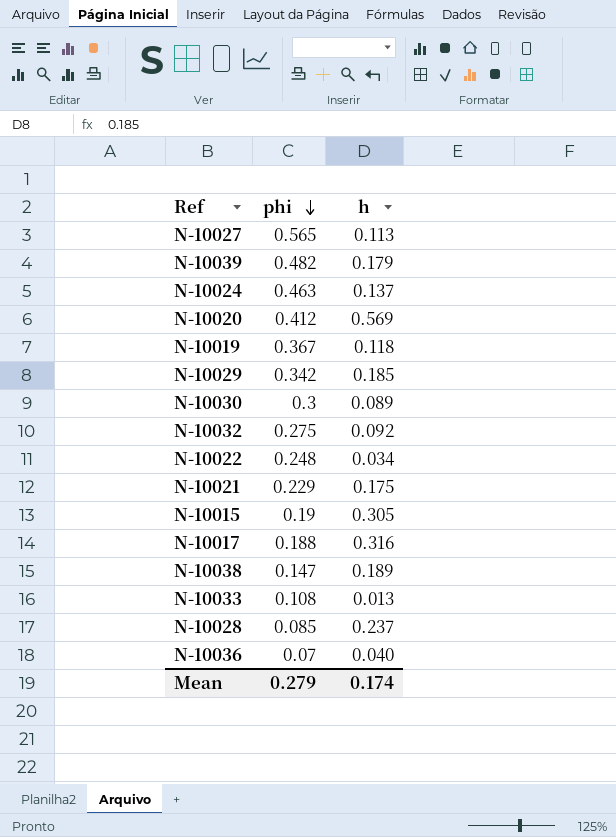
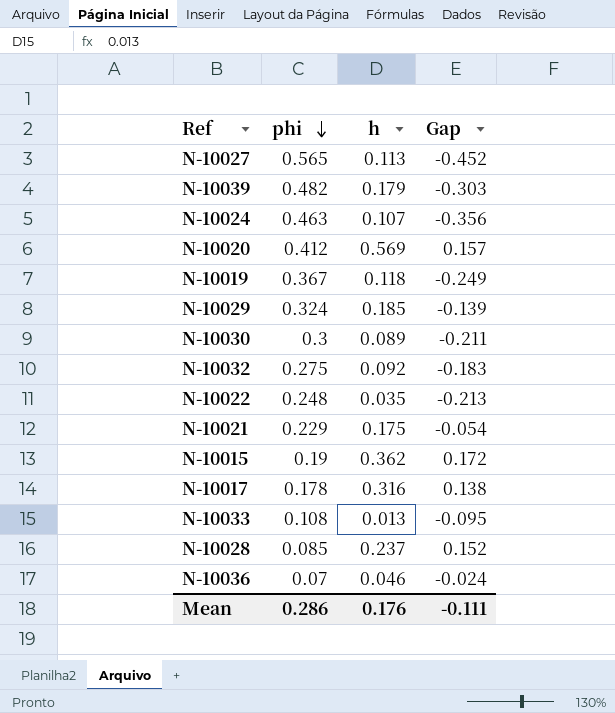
column Gap | formula: none -> [h] - [phi]
row N-10038: 0.147 | 0.189 -> none
N-10024 | h: 0.137 -> 0.107
N-10029 | phi: 0.342 -> 0.324
N-10022 | h: 0.034 -> 0.035
N-10015 | h: 0.305 -> 0.362
N-10017 | phi: 0.188 -> 0.178
N-10036 | h: 0.040 -> 0.046
Mean | phi: 0.279 -> 0.286
Mean | h: 0.174 -> 0.176

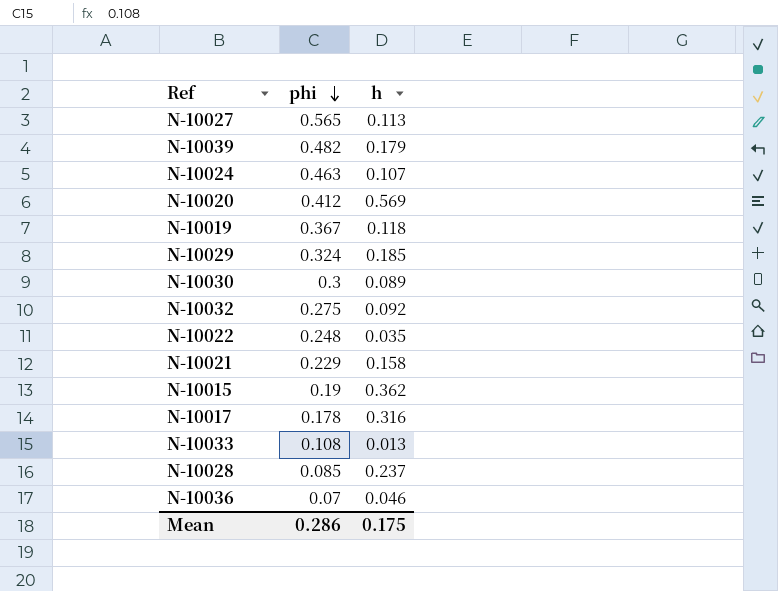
column Gap | formula: [h] - [phi] -> none
N-10021 | h: 0.175 -> 0.158
Mean | h: 0.176 -> 0.175

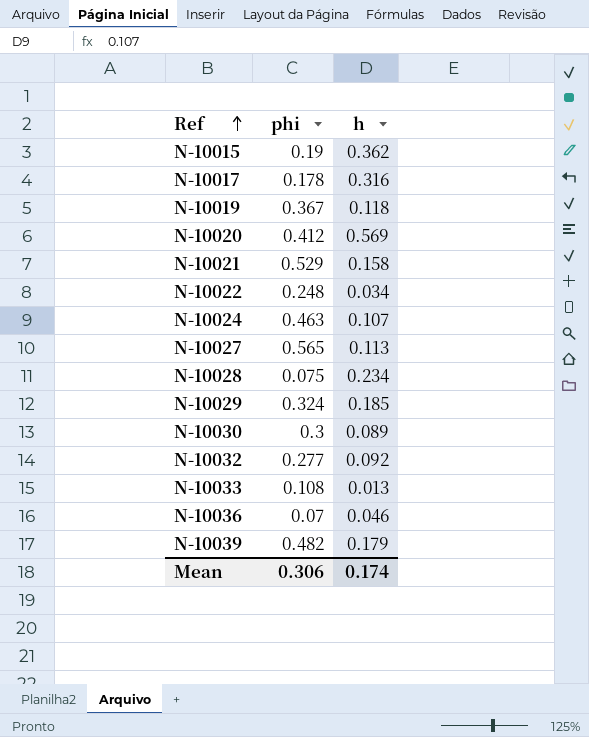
row order: phi descending -> Ref ascending
N-10021 | phi: 0.229 -> 0.529
N-10022 | h: 0.035 -> 0.034
N-10028 | phi: 0.085 -> 0.075
N-10028 | h: 0.237 -> 0.234
N-10032 | phi: 0.275 -> 0.277
Mean | phi: 0.286 -> 0.306
Mean | h: 0.175 -> 0.174

